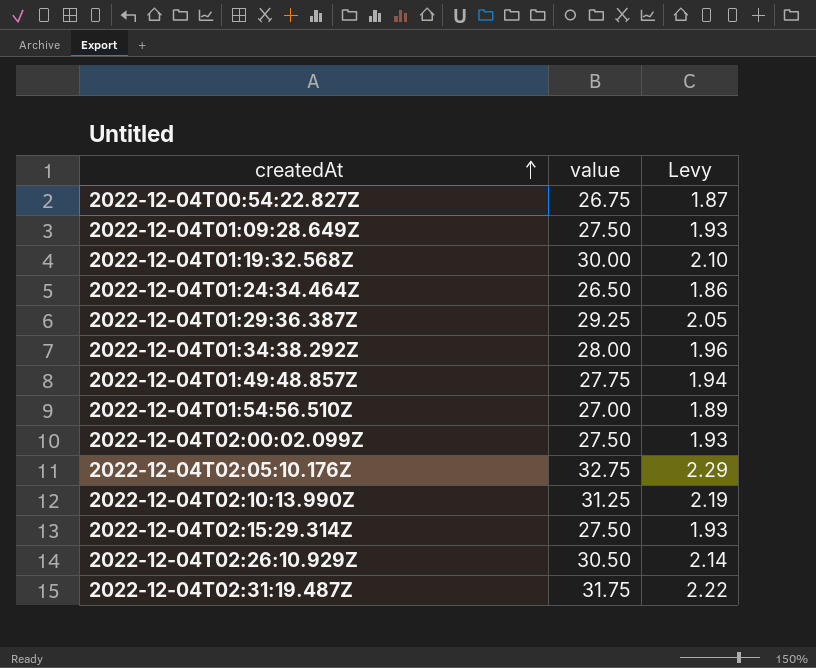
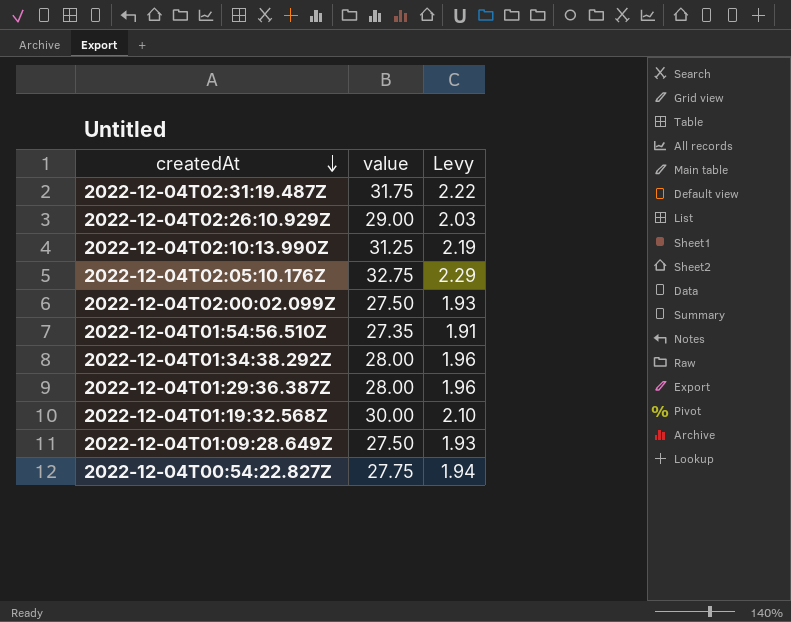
row order: createdAt ascending -> createdAt descending
row 2022-12-04T01:24:34.464Z: 26.50 | 1.86 -> none
row 2022-12-04T01:49:48.857Z: 27.75 | 1.94 -> none
row 2022-12-04T02:15:29.314Z: 27.50 | 1.93 -> none
2022-12-04T02:26:10.929Z | value: 30.50 -> 29.00
2022-12-04T02:26:10.929Z | Levy: 2.14 -> 2.03
2022-12-04T01:54:56.510Z | value: 27.00 -> 27.35
2022-12-04T01:54:56.510Z | Levy: 1.89 -> 1.91
2022-12-04T01:29:36.387Z | value: 29.25 -> 28.00
2022-12-04T01:29:36.387Z | Levy: 2.05 -> 1.96
2022-12-04T00:54:22.827Z | value: 26.75 -> 27.75
2022-12-04T00:54:22.827Z | Levy: 1.87 -> 1.94

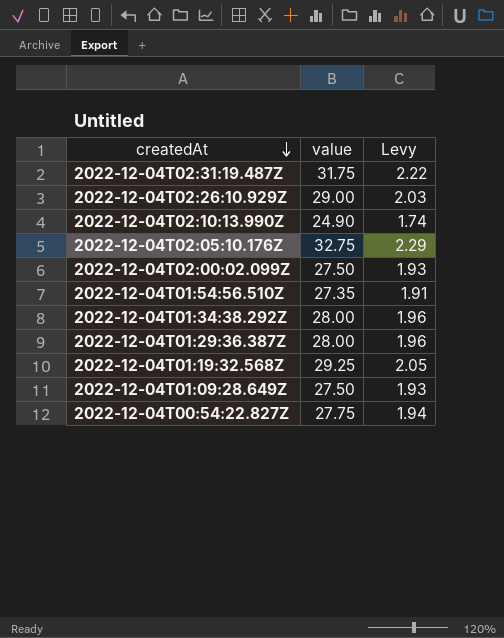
2022-12-04T02:10:13.990Z | value: 31.25 -> 24.90
2022-12-04T02:10:13.990Z | Levy: 2.19 -> 1.74
2022-12-04T01:19:32.568Z | value: 30.00 -> 29.25
2022-12-04T01:19:32.568Z | Levy: 2.10 -> 2.05

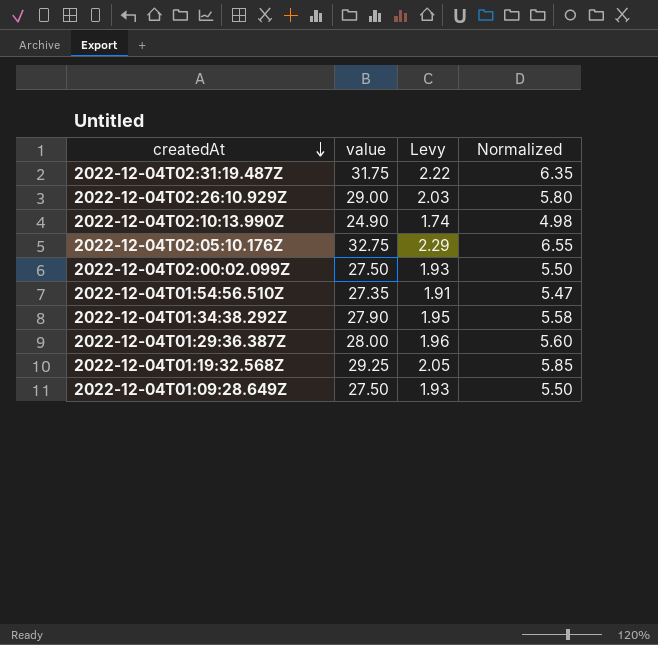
column Normalized | formula: none -> [value] * 0.2
row 2022-12-04T00:54:22.827Z: 27.75 | 1.94 -> none
2022-12-04T01:34:38.292Z | value: 28.00 -> 27.90
2022-12-04T01:34:38.292Z | Levy: 1.96 -> 1.95

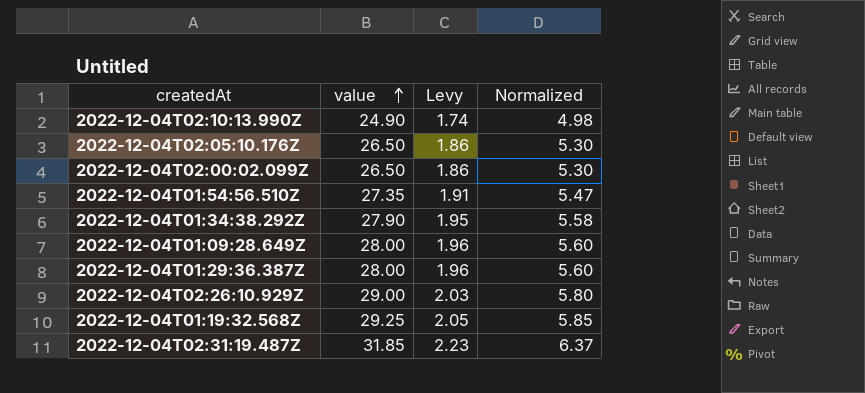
row order: createdAt descending -> value ascending
2022-12-04T02:05:10.176Z | value: 32.75 -> 26.50
2022-12-04T02:05:10.176Z | Levy: 2.29 -> 1.86
2022-12-04T02:05:10.176Z | Normalized: 6.55 -> 5.30
2022-12-04T02:00:02.099Z | value: 27.50 -> 26.50
2022-12-04T02:00:02.099Z | Levy: 1.93 -> 1.86
2022-12-04T02:00:02.099Z | Normalized: 5.50 -> 5.30
2022-12-04T01:09:28.649Z | value: 27.50 -> 28.00
2022-12-04T01:09:28.649Z | Levy: 1.93 -> 1.96
2022-12-04T01:09:28.649Z | Normalized: 5.50 -> 5.60
2022-12-04T02:31:19.487Z | value: 31.75 -> 31.85
2022-12-04T02:31:19.487Z | Levy: 2.22 -> 2.23
2022-12-04T02:31:19.487Z | Normalized: 6.35 -> 6.37

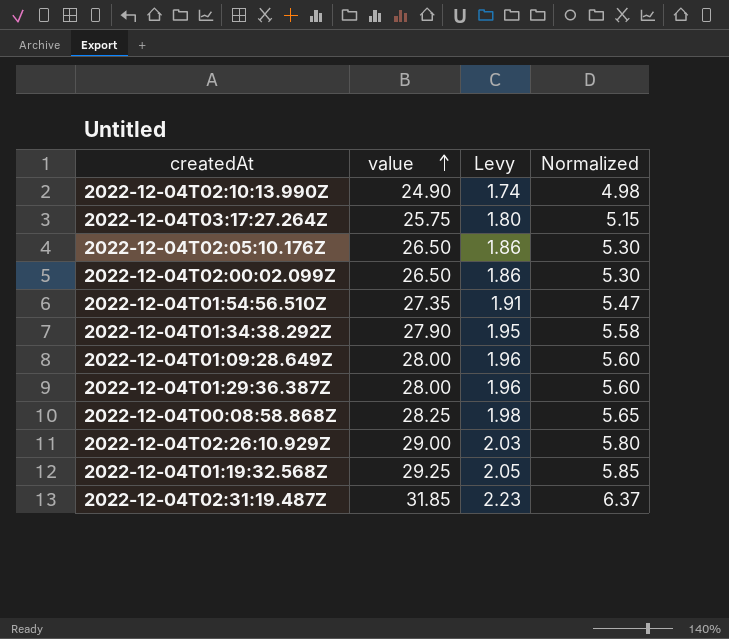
row 2022-12-04T03:17:27.264Z: none -> 25.75 | 1.80 | 5.15
row 2022-12-04T00:08:58.868Z: none -> 28.25 | 1.98 | 5.65

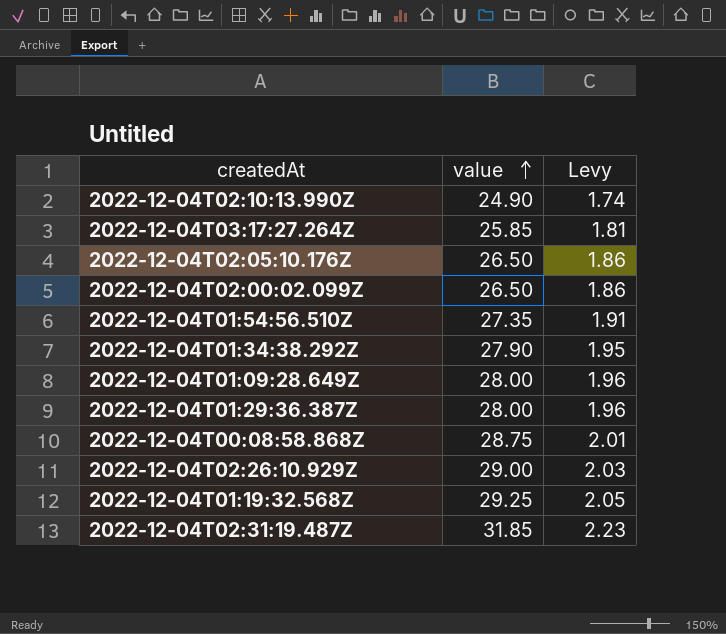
column Normalized | formula: [value] * 0.2 -> none
2022-12-04T03:17:27.264Z | value: 25.75 -> 25.85
2022-12-04T03:17:27.264Z | Levy: 1.80 -> 1.81
2022-12-04T00:08:58.868Z | value: 28.25 -> 28.75
2022-12-04T00:08:58.868Z | Levy: 1.98 -> 2.01

